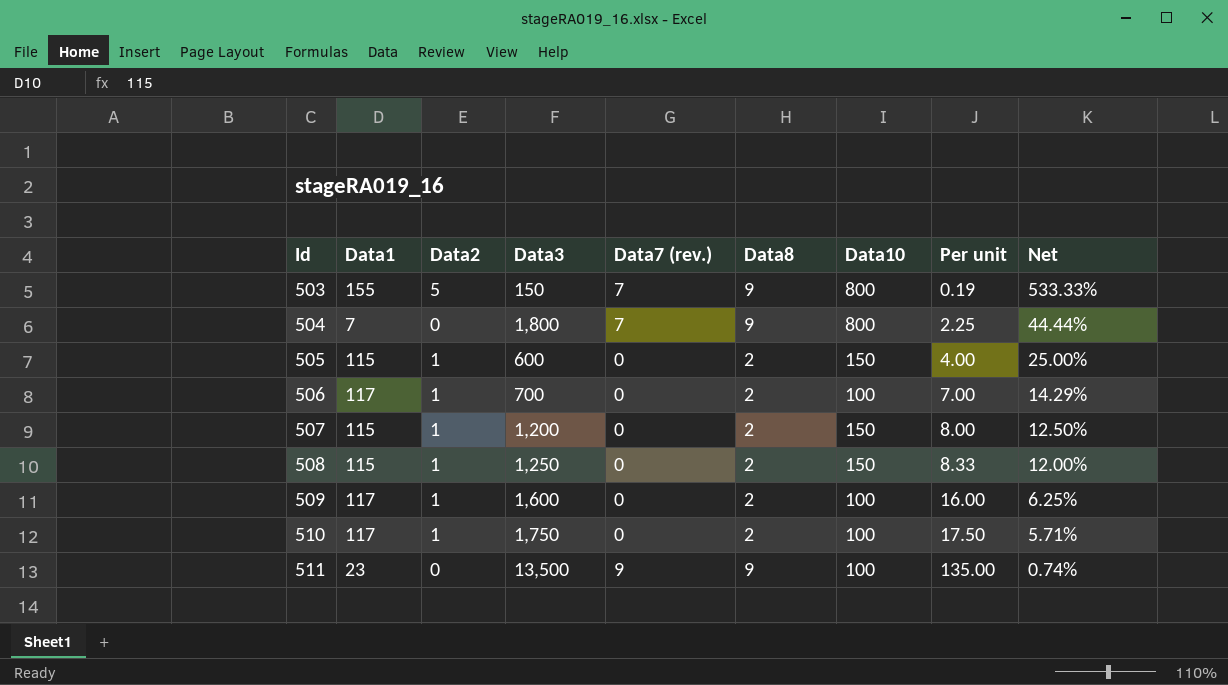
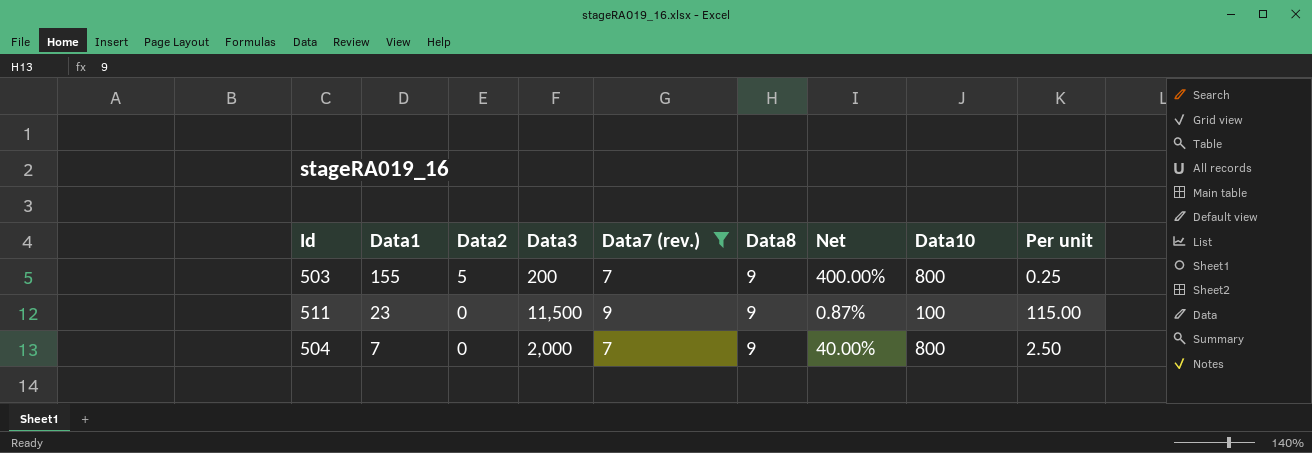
filter: none -> Data7 (rev.) != 0
row order: Id ascending -> Data1 descending
column Net | position: 9 -> 7
503 | Data3: 150 -> 200
503 | Net: 533.33% -> 400.00%
503 | Per unit: 0.19 -> 0.25
511 | Data3: 13,500 -> 11,500
511 | Net: 0.74% -> 0.87%
511 | Per unit: 135.00 -> 115.00
504 | Data3: 1,800 -> 2,000
504 | Net: 44.44% -> 40.00%
504 | Per unit: 2.25 -> 2.50

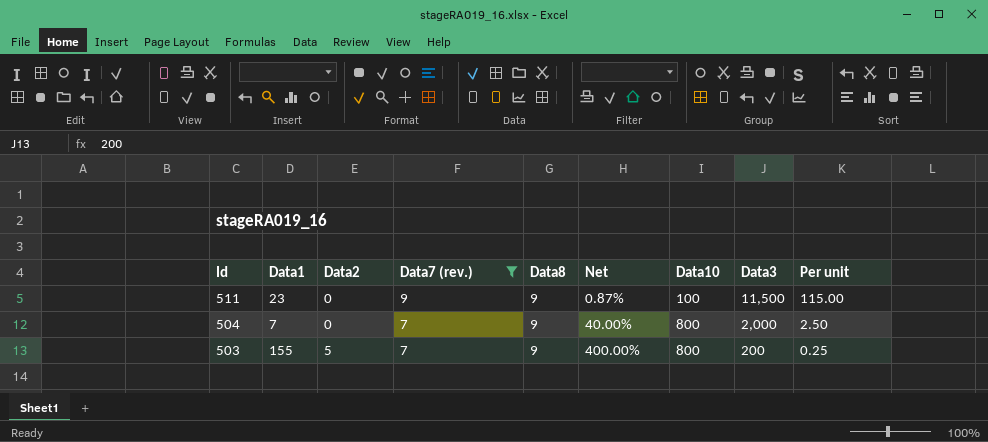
row order: Data1 descending -> Id descending
column Data3 | position: 4 -> 8

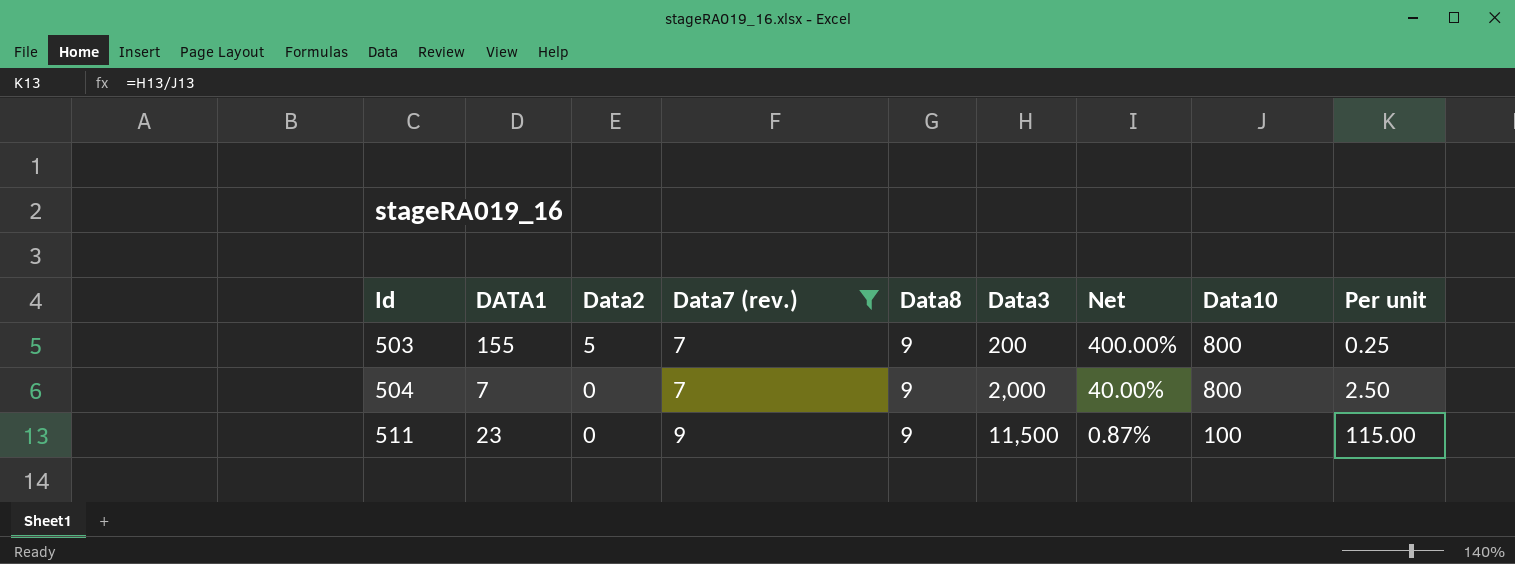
row order: Id descending -> Id ascending
column name: Data1 -> DATA1
column Data3 | position: 8 -> 6

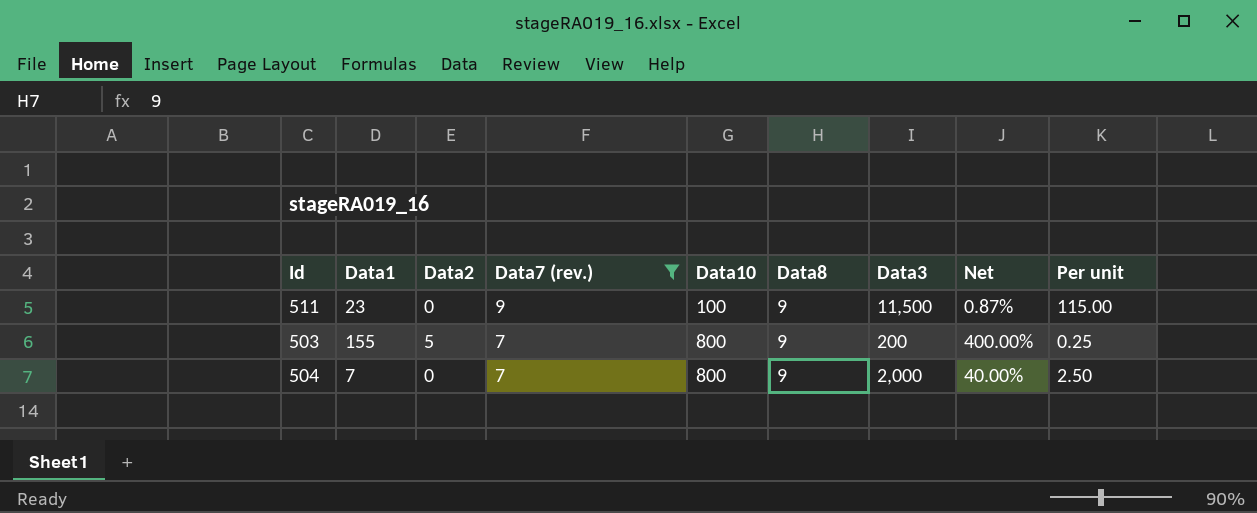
row order: Id ascending -> Data7 (rev.) descending
column name: DATA1 -> Data1
column Data10 | position: 8 -> 5

